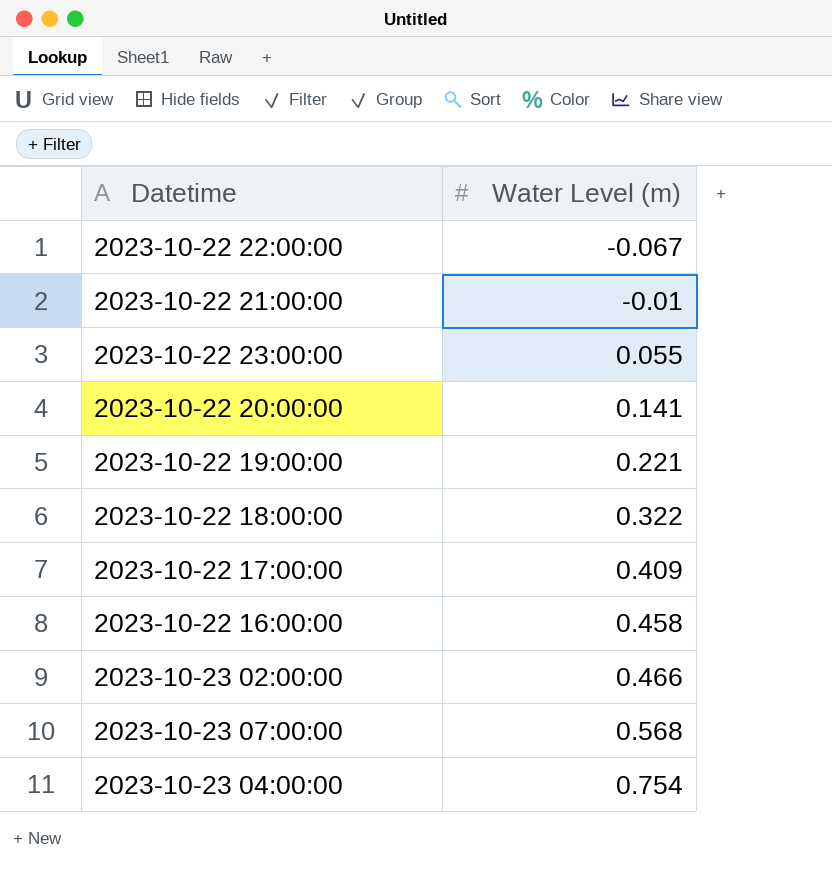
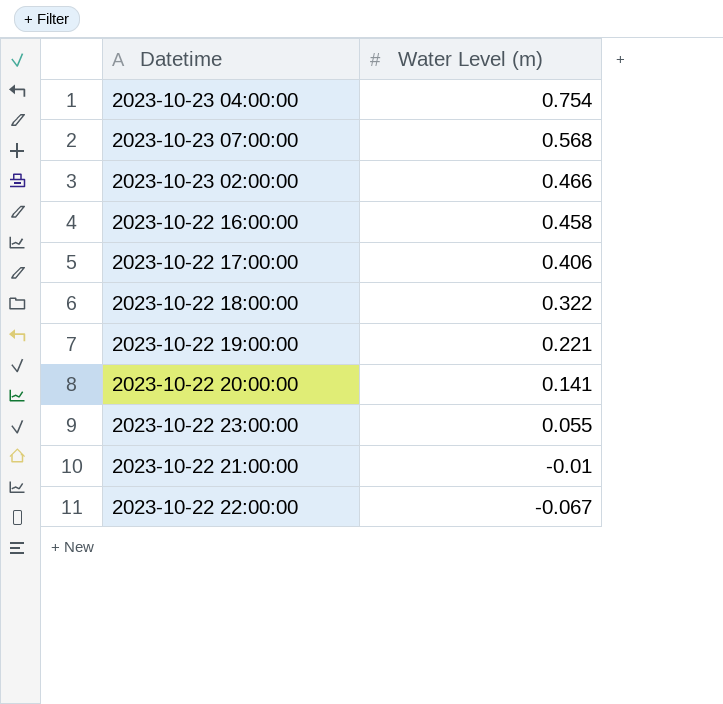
row order: Water Level (m) ascending -> Water Level (m) descending
2023-10-22 17:00:00 | Water Level (m): 0.409 -> 0.406

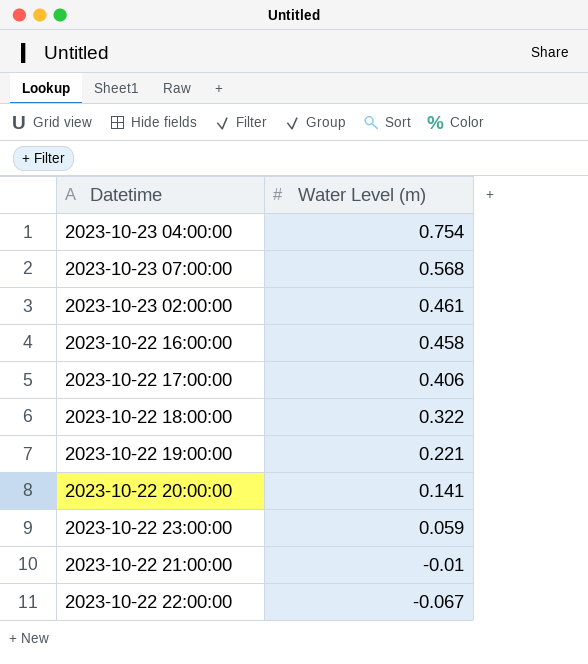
2023-10-23 02:00:00 | Water Level (m): 0.466 -> 0.461
2023-10-22 23:00:00 | Water Level (m): 0.055 -> 0.059

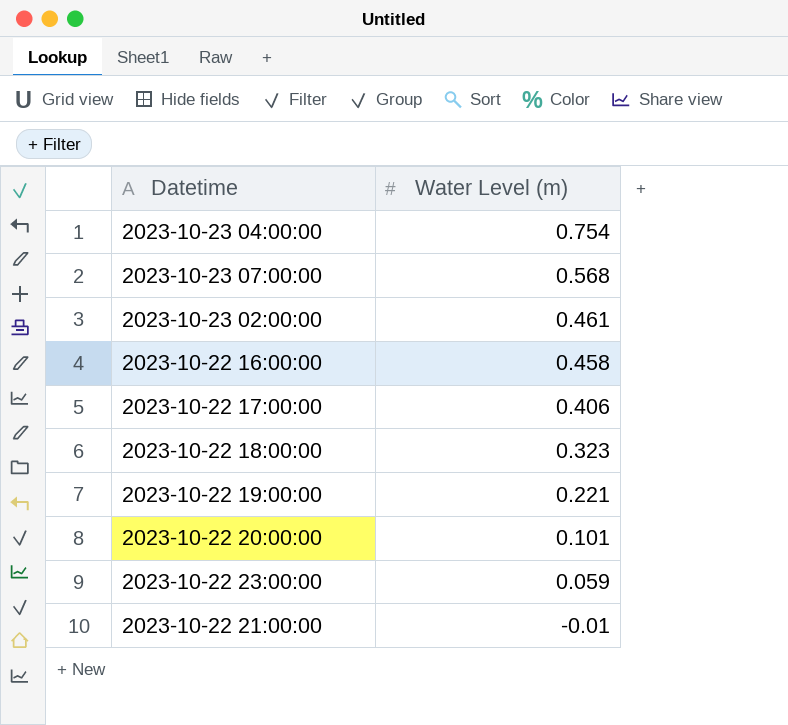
row 2023-10-22 22:00:00: -0.067 -> none
2023-10-22 18:00:00 | Water Level (m): 0.322 -> 0.323
2023-10-22 20:00:00 | Water Level (m): 0.141 -> 0.101

